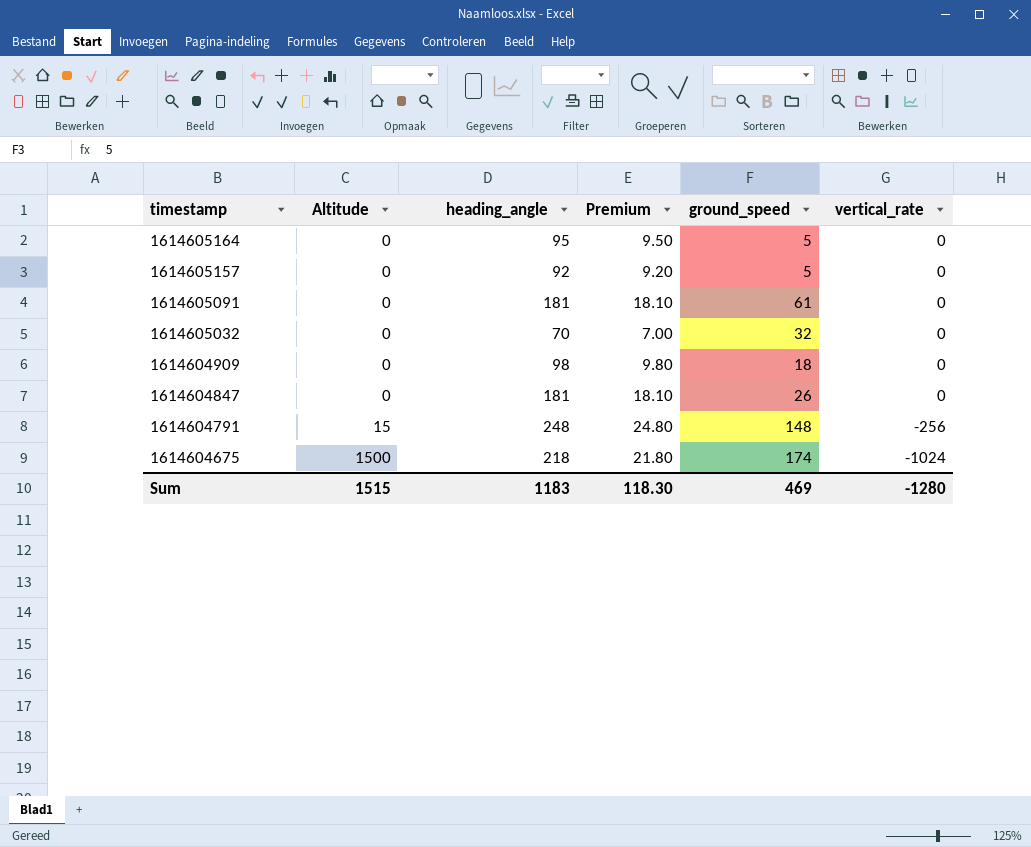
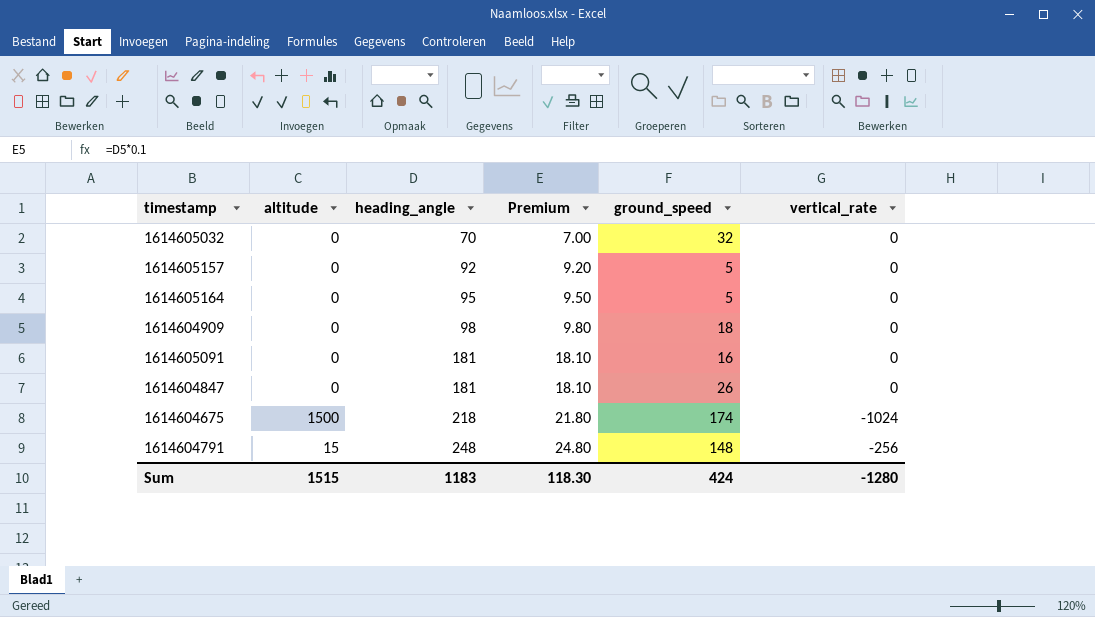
row order: timestamp descending -> heading_angle ascending
column name: Altitude -> altitude
1614605091 | ground_speed: 61 -> 16
Sum | ground_speed: 469 -> 424

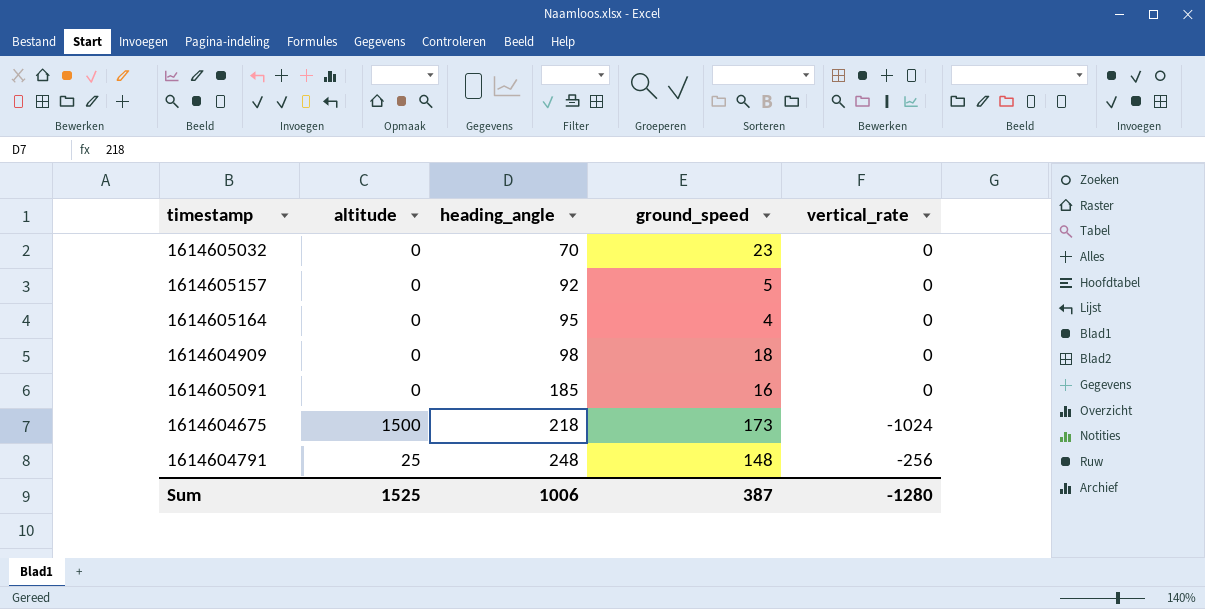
column Premium | formula: [heading_angle] * 0.1 -> none
row 1614604847: 0 | 181 | 18.10 | 26 | 0 -> none
1614605032 | ground_speed: 32 -> 23
1614605164 | ground_speed: 5 -> 4
1614605091 | heading_angle: 181 -> 185
1614604675 | ground_speed: 174 -> 173
1614604791 | altitude: 15 -> 25
Sum | altitude: 1515 -> 1525
Sum | heading_angle: 1183 -> 1006
Sum | ground_speed: 424 -> 387

